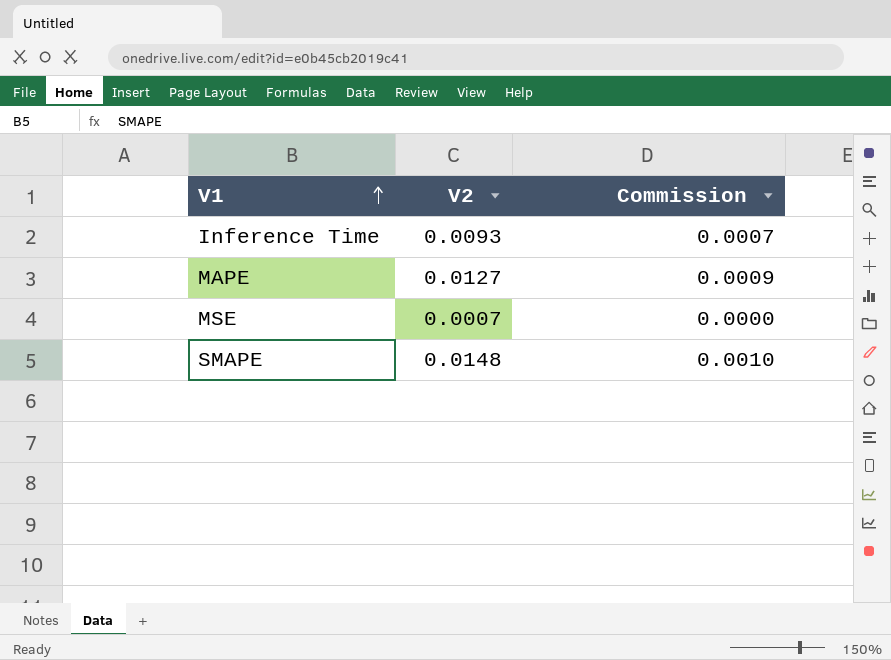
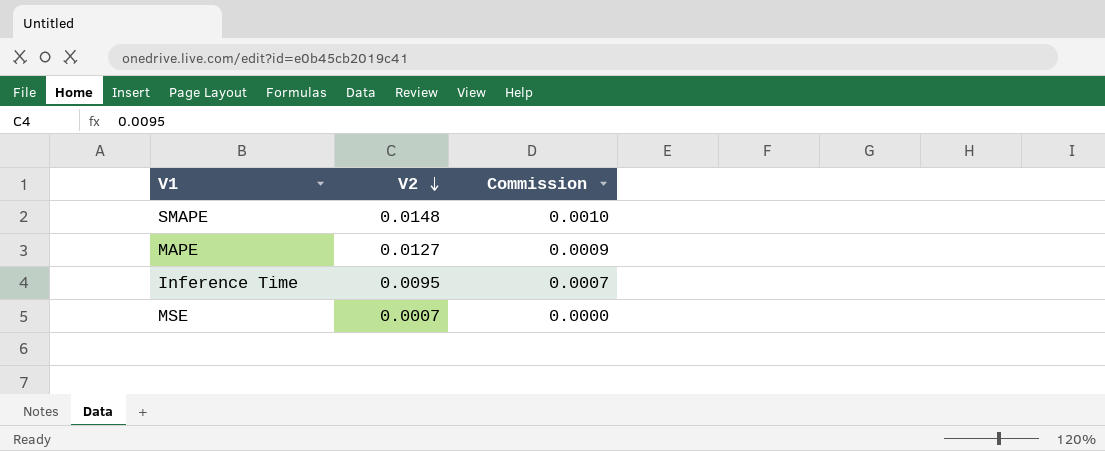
row order: V1 ascending -> V2 descending
Inference Time | V2: 0.0093 -> 0.0095

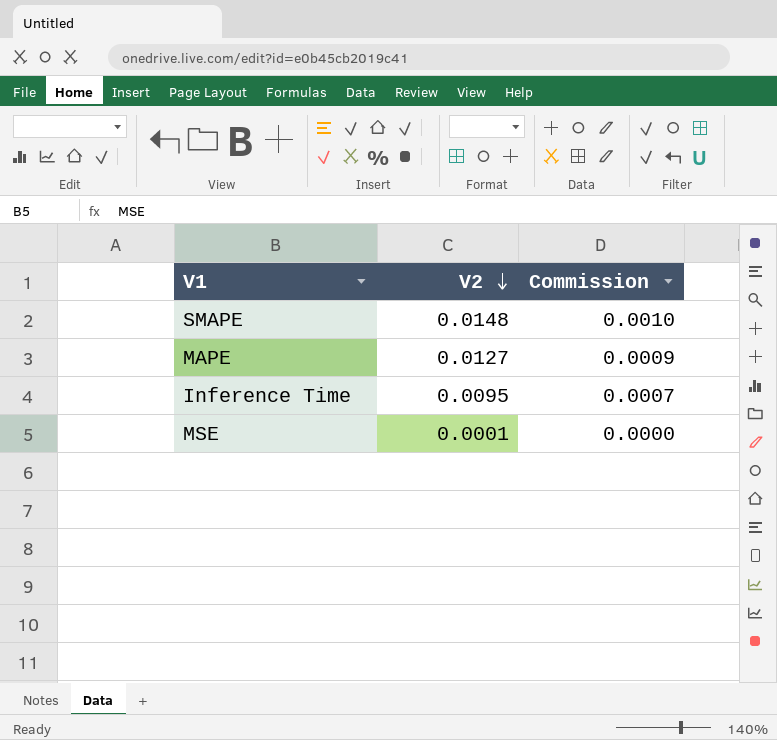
MSE | V2: 0.0007 -> 0.0001

